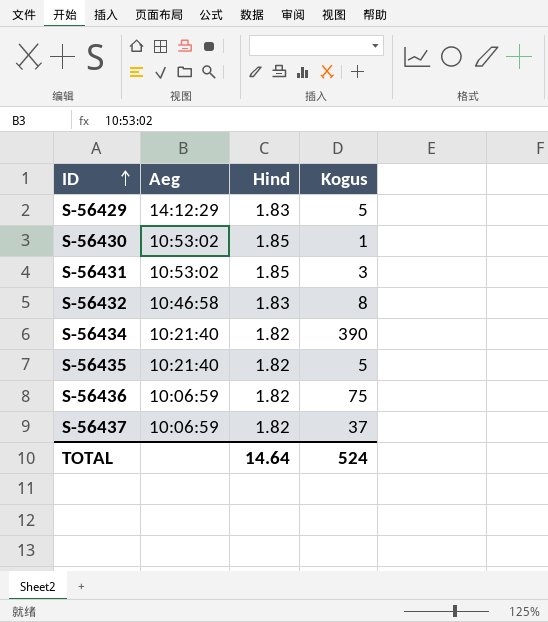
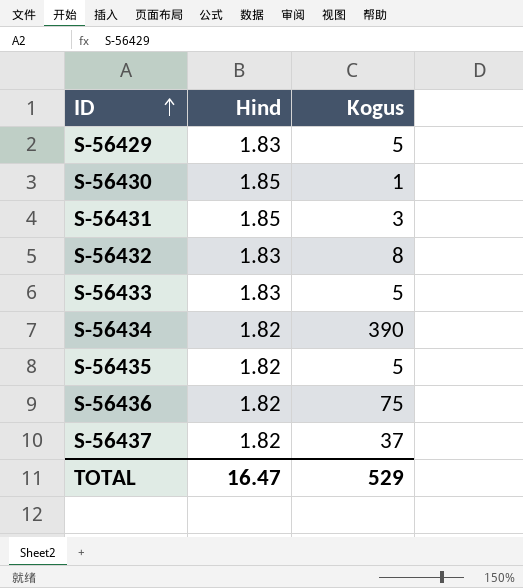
column Aeg | position: 2 -> none
row S-56433: none -> 1.83 | 5
TOTAL | Hind: 14.64 -> 16.47
TOTAL | Kogus: 524 -> 529

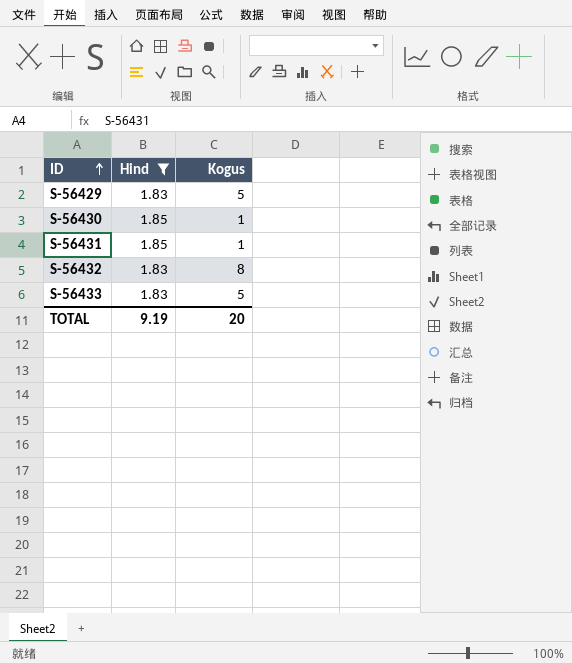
filter: none -> Hind != 1.82
S-56431 | Kogus: 3 -> 1
TOTAL | Hind: 16.47 -> 9.19
TOTAL | Kogus: 529 -> 20

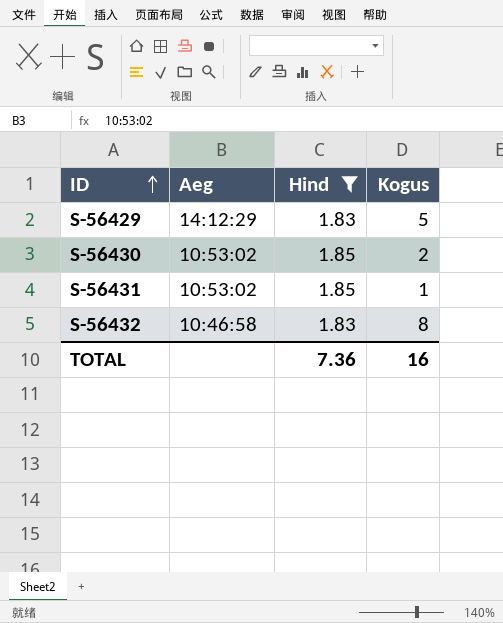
column Aeg | position: none -> 2
row S-56433: 1.83 | 5 -> none
S-56430 | Kogus: 1 -> 2
TOTAL | Hind: 9.19 -> 7.36
TOTAL | Kogus: 20 -> 16

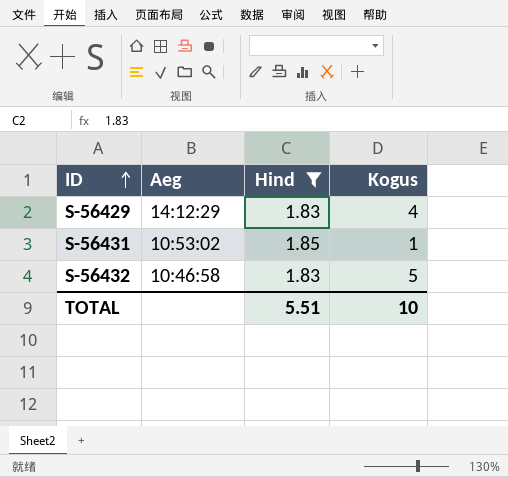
row S-56430: 10:53:02 | 1.85 | 2 -> none
S-56429 | Kogus: 5 -> 4
S-56432 | Kogus: 8 -> 5
TOTAL | Hind: 7.36 -> 5.51
TOTAL | Kogus: 16 -> 10

